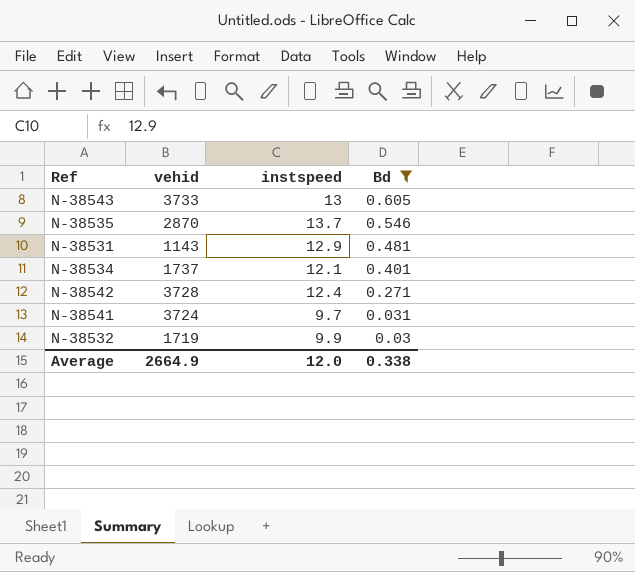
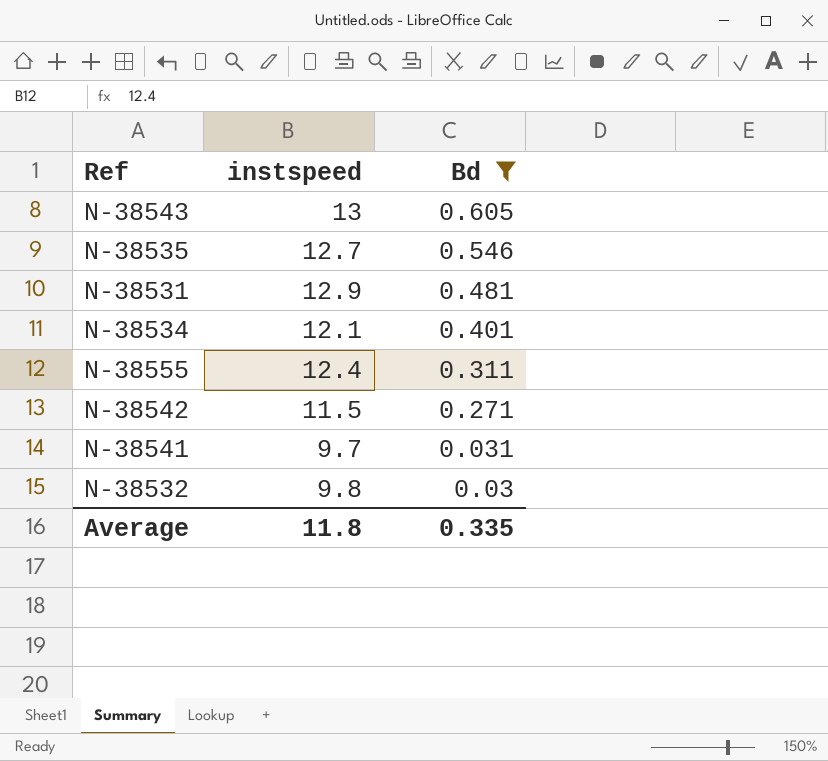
column vehid | position: 2 -> none
N-38535 | instspeed: 13.7 -> 12.7
row N-38555: none -> 12.4 | 0.311
N-38542 | instspeed: 12.4 -> 11.5
N-38532 | instspeed: 9.9 -> 9.8
Average | instspeed: 12.0 -> 11.8
Average | Bd: 0.338 -> 0.335

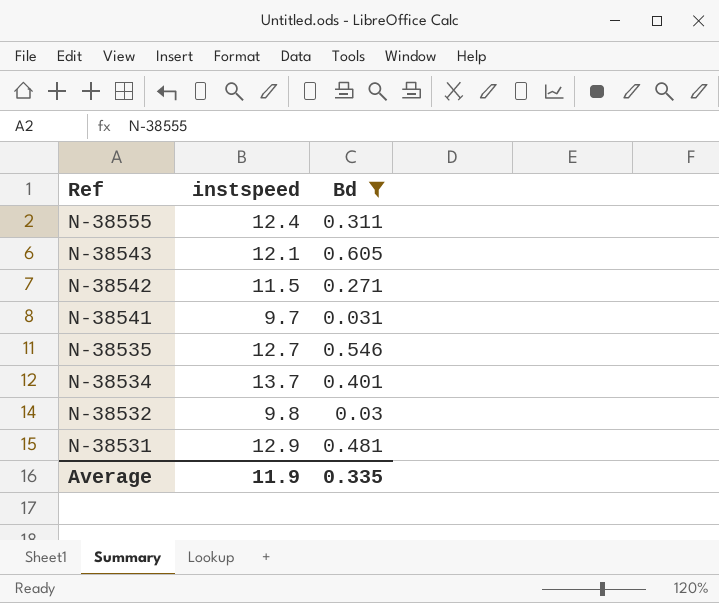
row order: Bd descending -> Ref descending
N-38543 | instspeed: 13 -> 12.1
N-38534 | instspeed: 12.1 -> 13.7
Average | instspeed: 11.8 -> 11.9

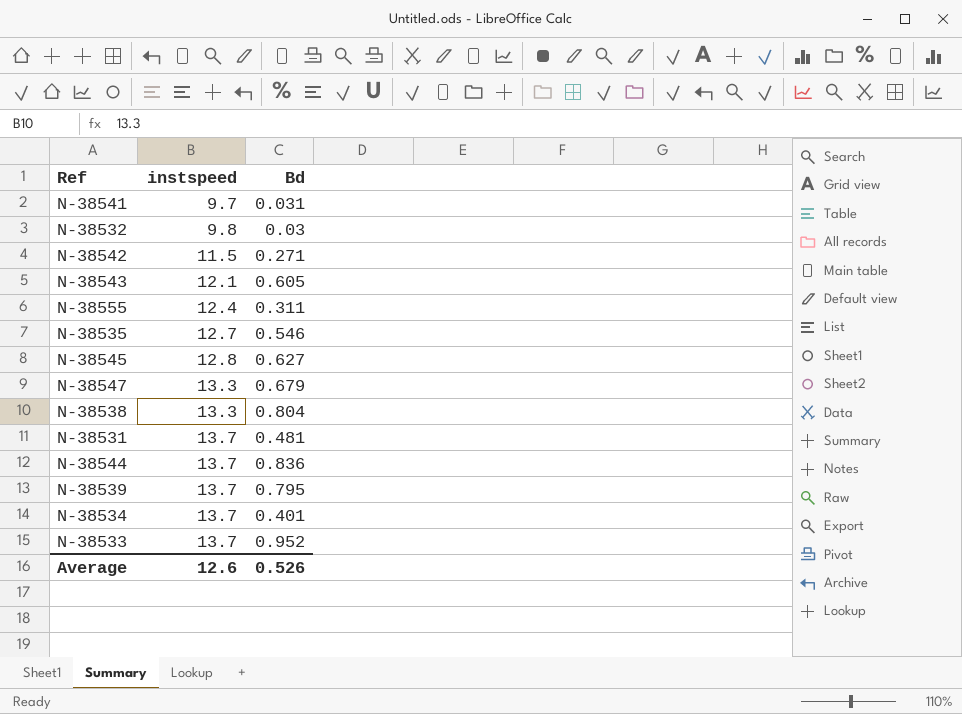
filter: Bd <= 0.605 -> none
row order: Ref descending -> instspeed ascending
N-38531 | instspeed: 12.9 -> 13.7
Average | instspeed: 11.9 -> 12.6
Average | Bd: 0.335 -> 0.526

